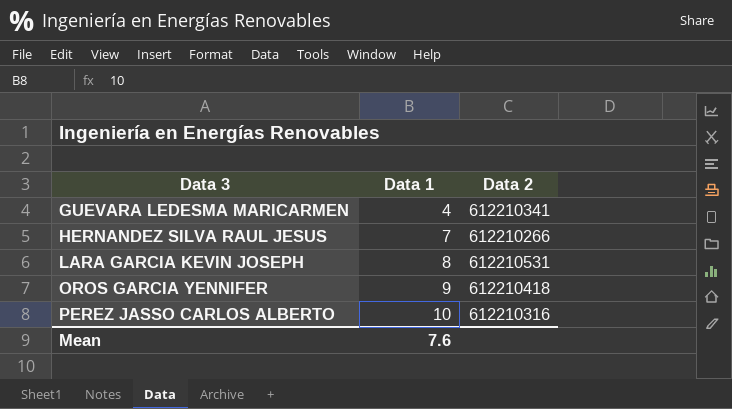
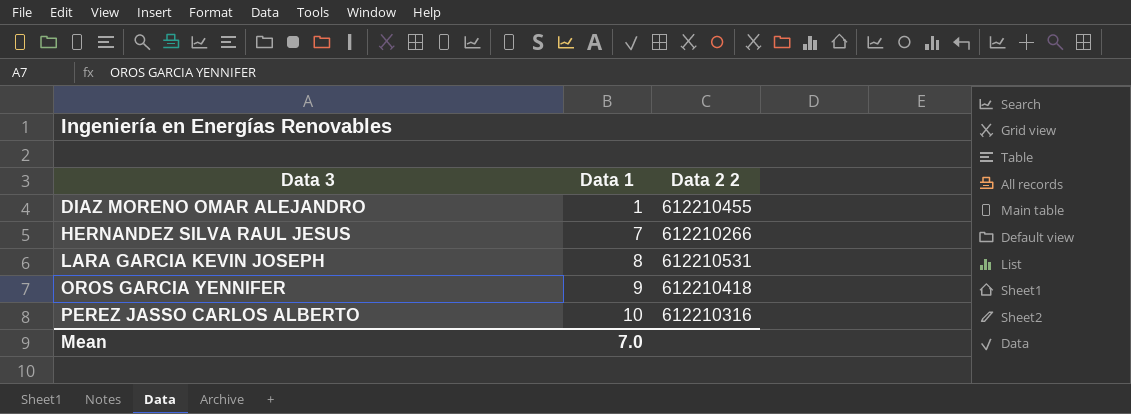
column name: Data 2 -> Data 2 2
row GUEVARA LEDESMA MARICARMEN: 4 | 612210341 -> none
row DIAZ MORENO OMAR ALEJANDRO: none -> 1 | 612210455
Mean | Data 1: 7.6 -> 7.0

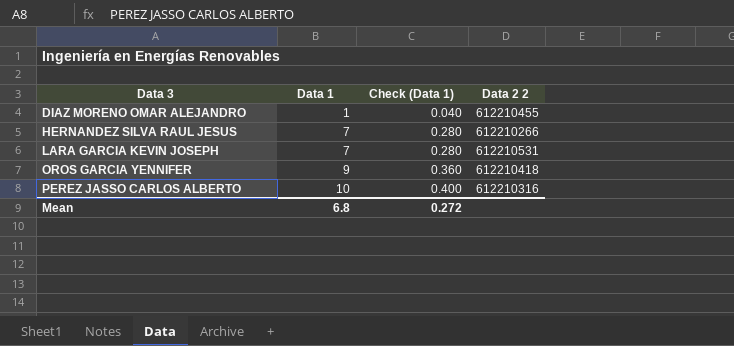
column Check (Data 1) | formula: none -> [Data 1] * 0.04
LARA GARCIA KEVIN JOSEPH | Data 1: 8 -> 7
Mean | Data 1: 7.0 -> 6.8

